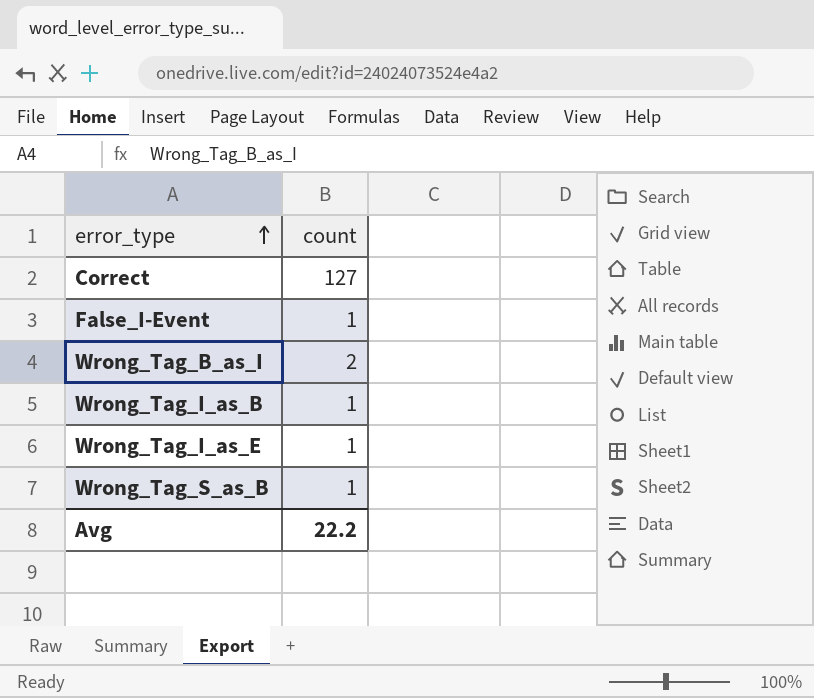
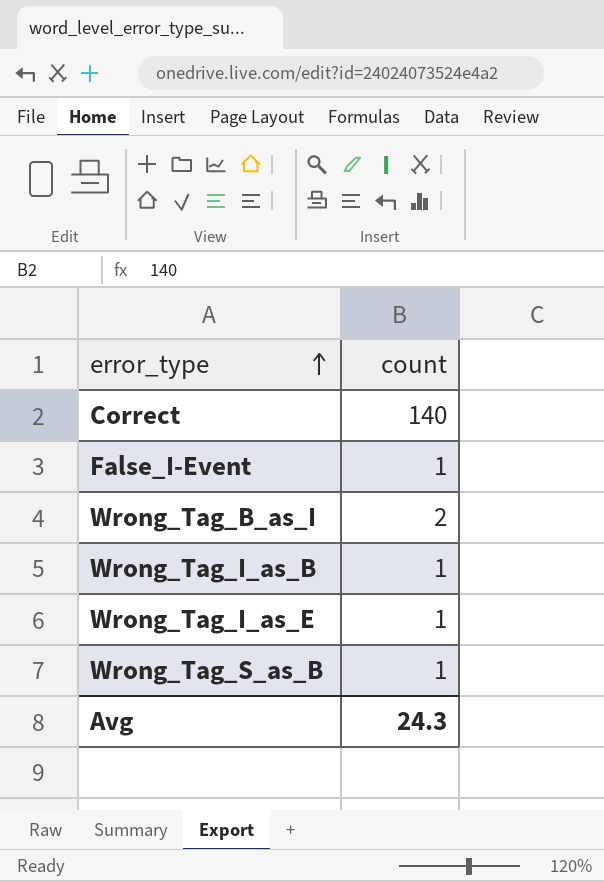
Correct | count: 127 -> 140
Avg | count: 22.2 -> 24.3

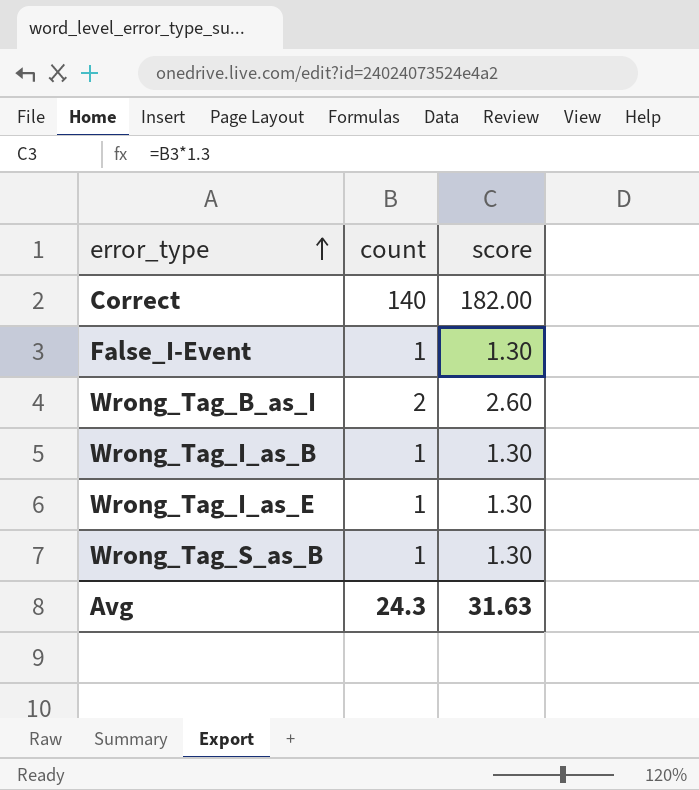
column score | formula: none -> [count] * 1.3

